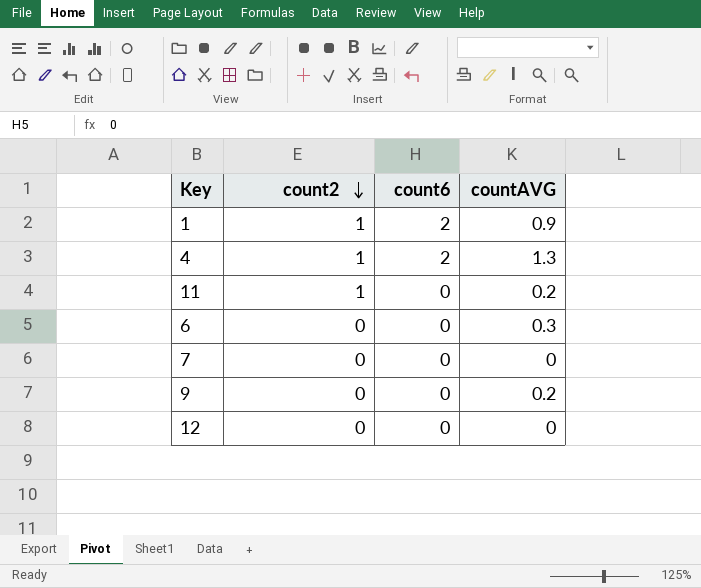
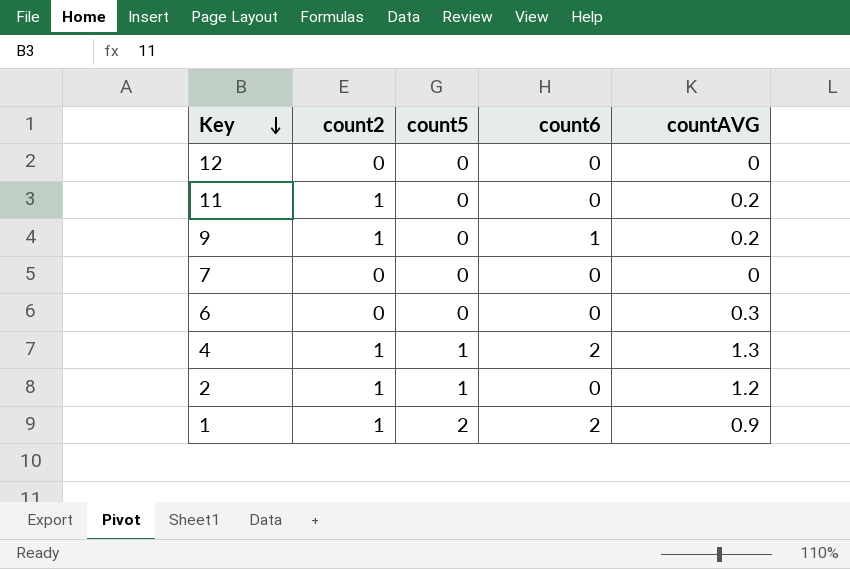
row order: count2 descending -> Key descending
column count5 | position: none -> 3
9 | count2: 0 -> 1
9 | count6: 0 -> 1
row 2: none -> 1 | 1 | 0 | 1.2

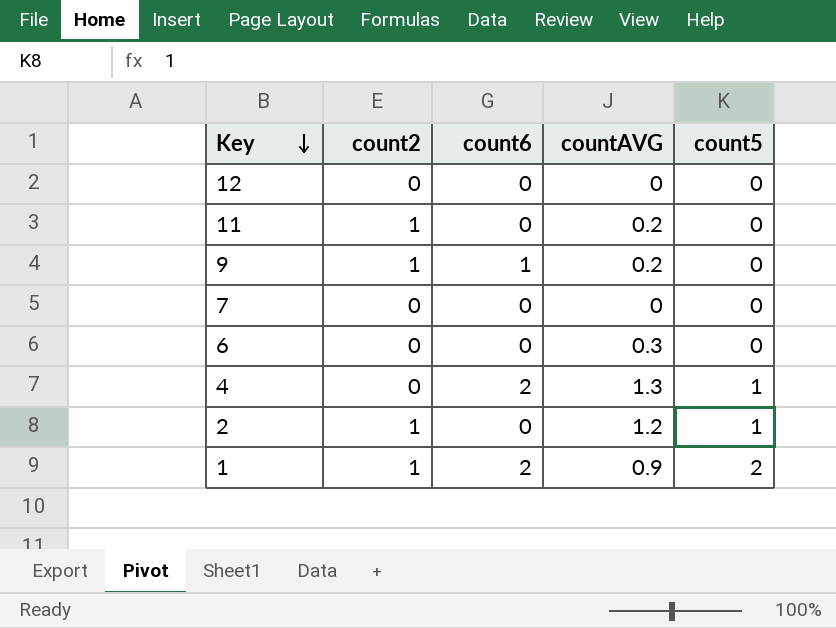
column count5 | position: 3 -> 5
4 | count2: 1 -> 0

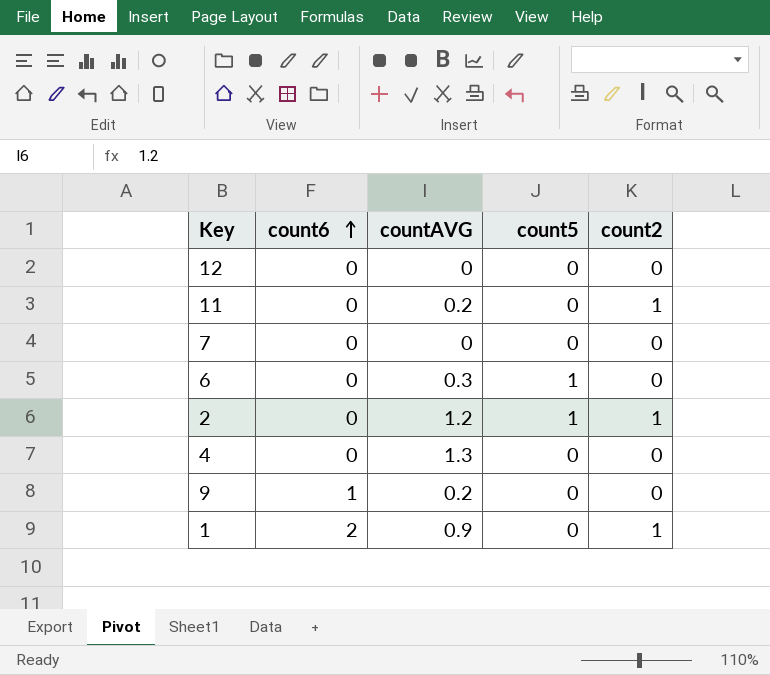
row order: Key descending -> count6 ascending
column count2 | position: 2 -> 5
6 | count5: 0 -> 1
4 | count6: 2 -> 0
4 | count5: 1 -> 0
9 | count2: 1 -> 0
1 | count5: 2 -> 0

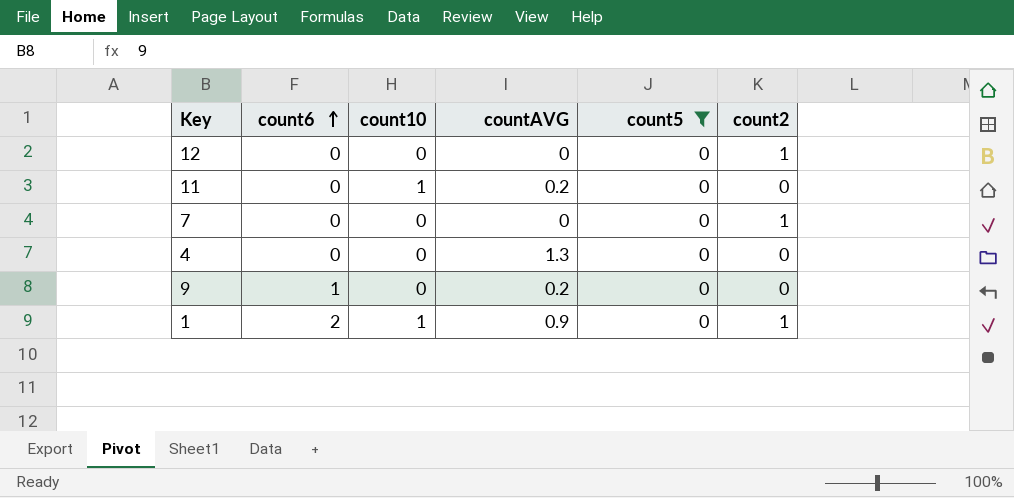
filter: none -> count5 = 0
column count10 | position: none -> 3
12 | count2: 0 -> 1
11 | count2: 1 -> 0
7 | count2: 0 -> 1

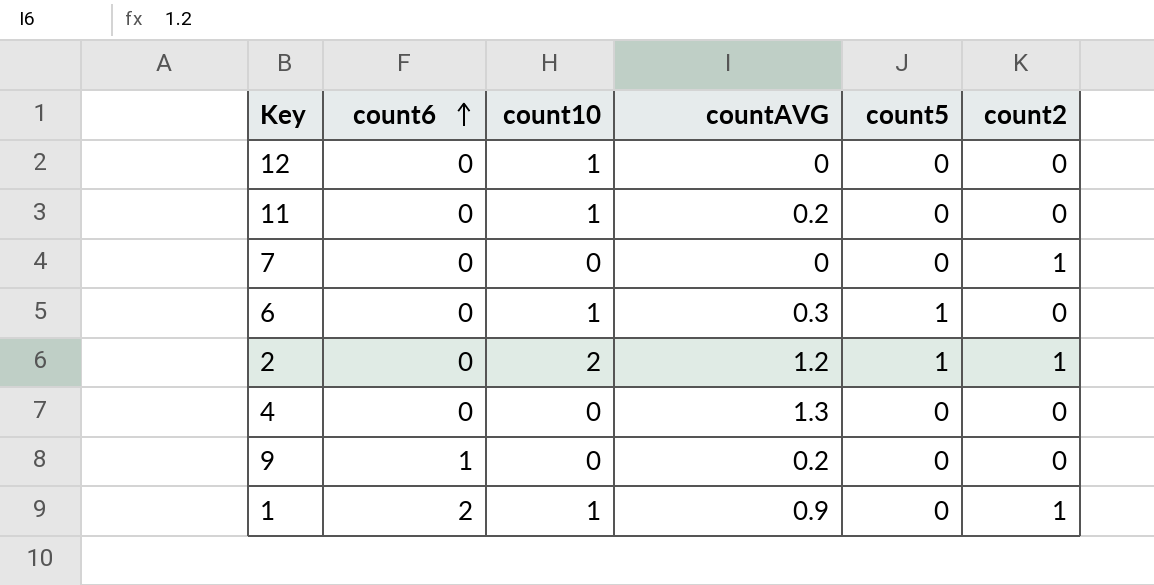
filter: count5 = 0 -> none
12 | count10: 0 -> 1
12 | count2: 1 -> 0

